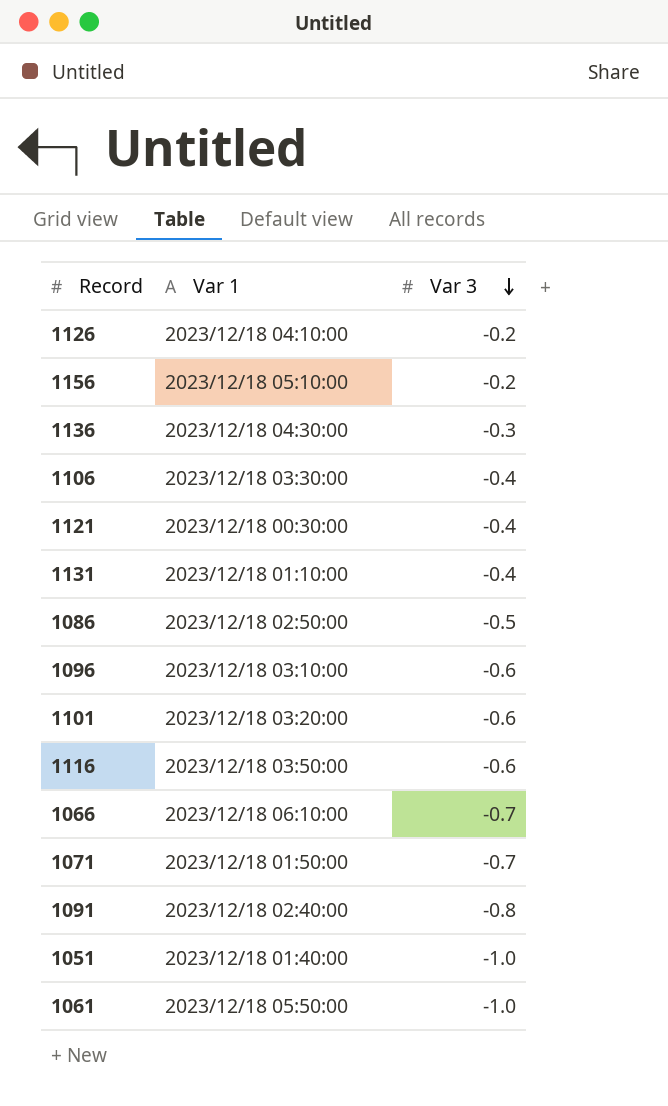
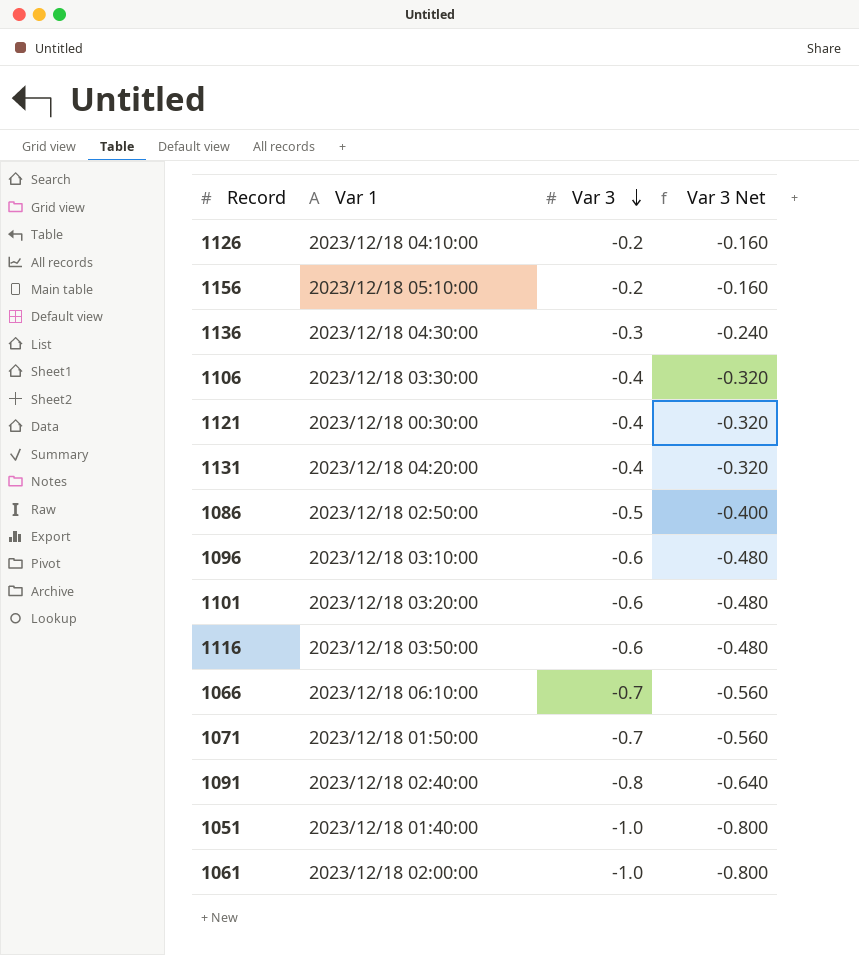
column Var 3 Net | formula: none -> [Var 3] * 0.8
1131 | Var 1: 2023/12/18 01:10:00 -> 2023/12/18 04:20:00
1061 | Var 1: 2023/12/18 05:50:00 -> 2023/12/18 02:00:00

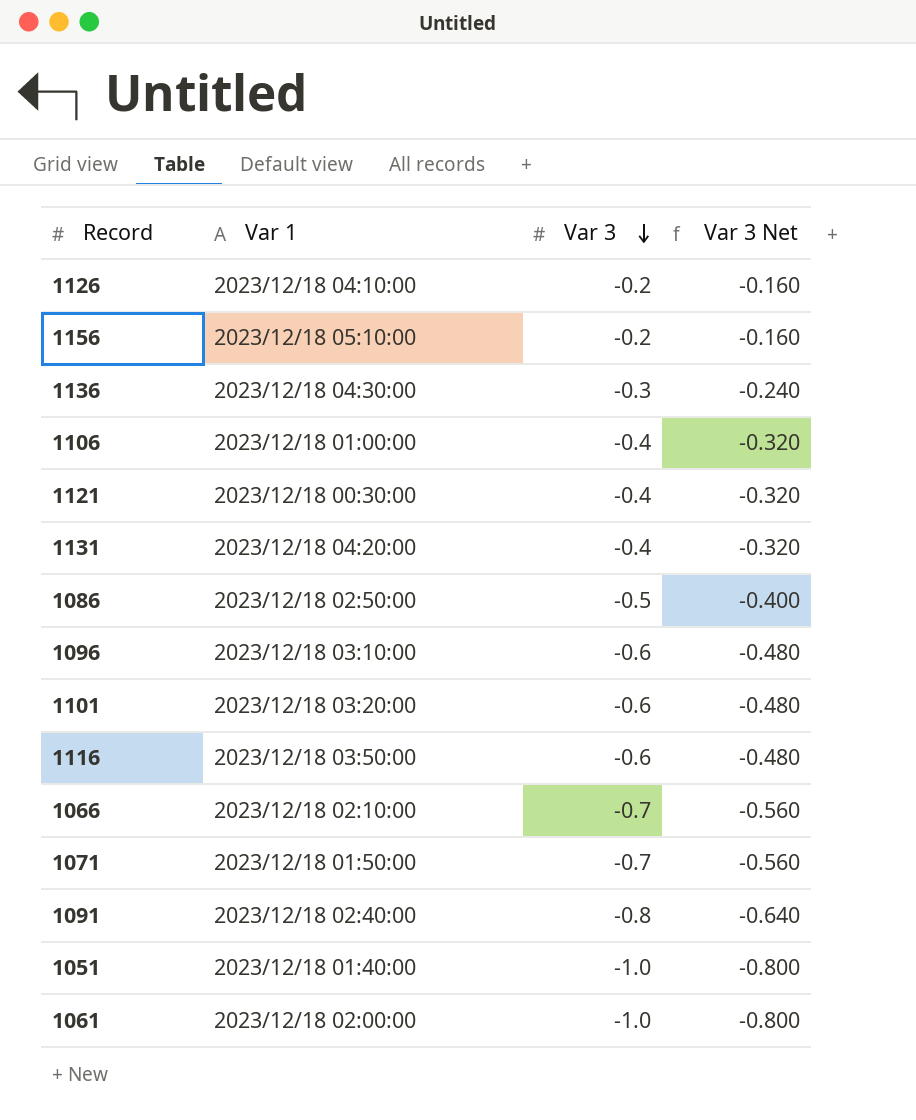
1106 | Var 1: 2023/12/18 03:30:00 -> 2023/12/18 01:00:00
1066 | Var 1: 2023/12/18 06:10:00 -> 2023/12/18 02:10:00

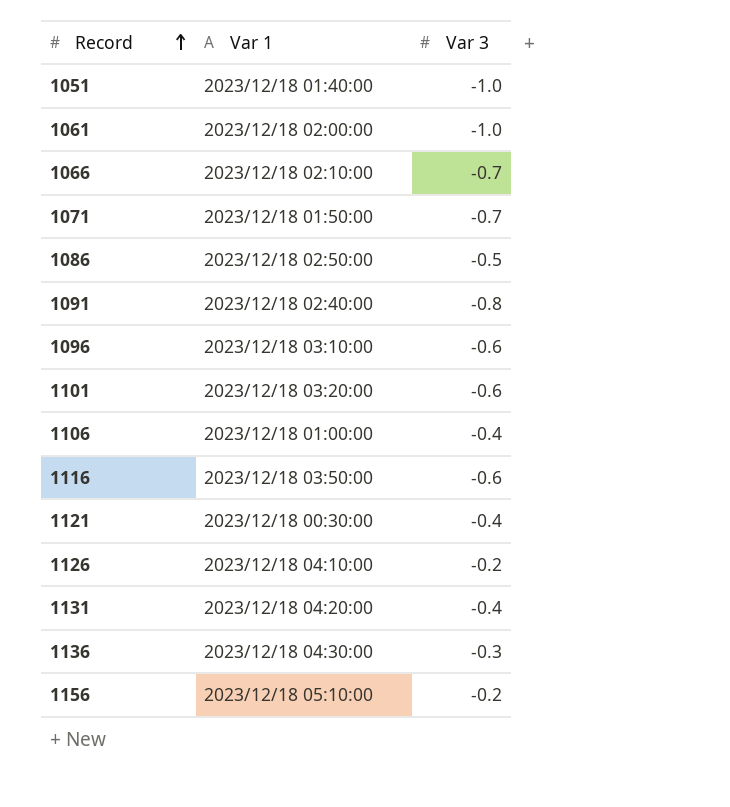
row order: Var 3 descending -> Record ascending
column Var 3 Net | formula: [Var 3] * 0.8 -> none

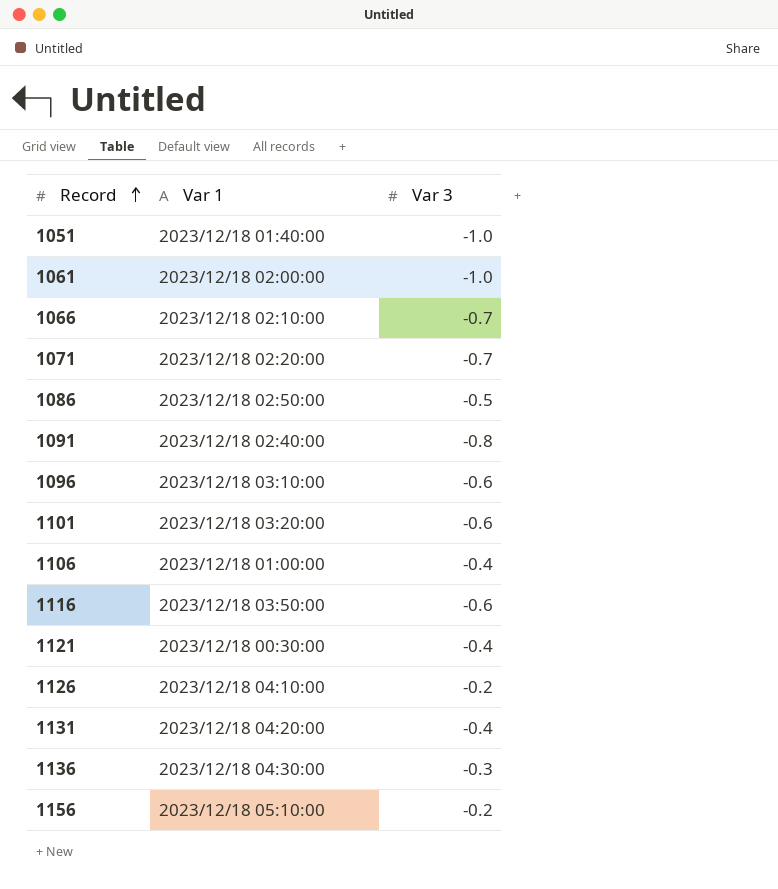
1071 | Var 1: 2023/12/18 01:50:00 -> 2023/12/18 02:20:00

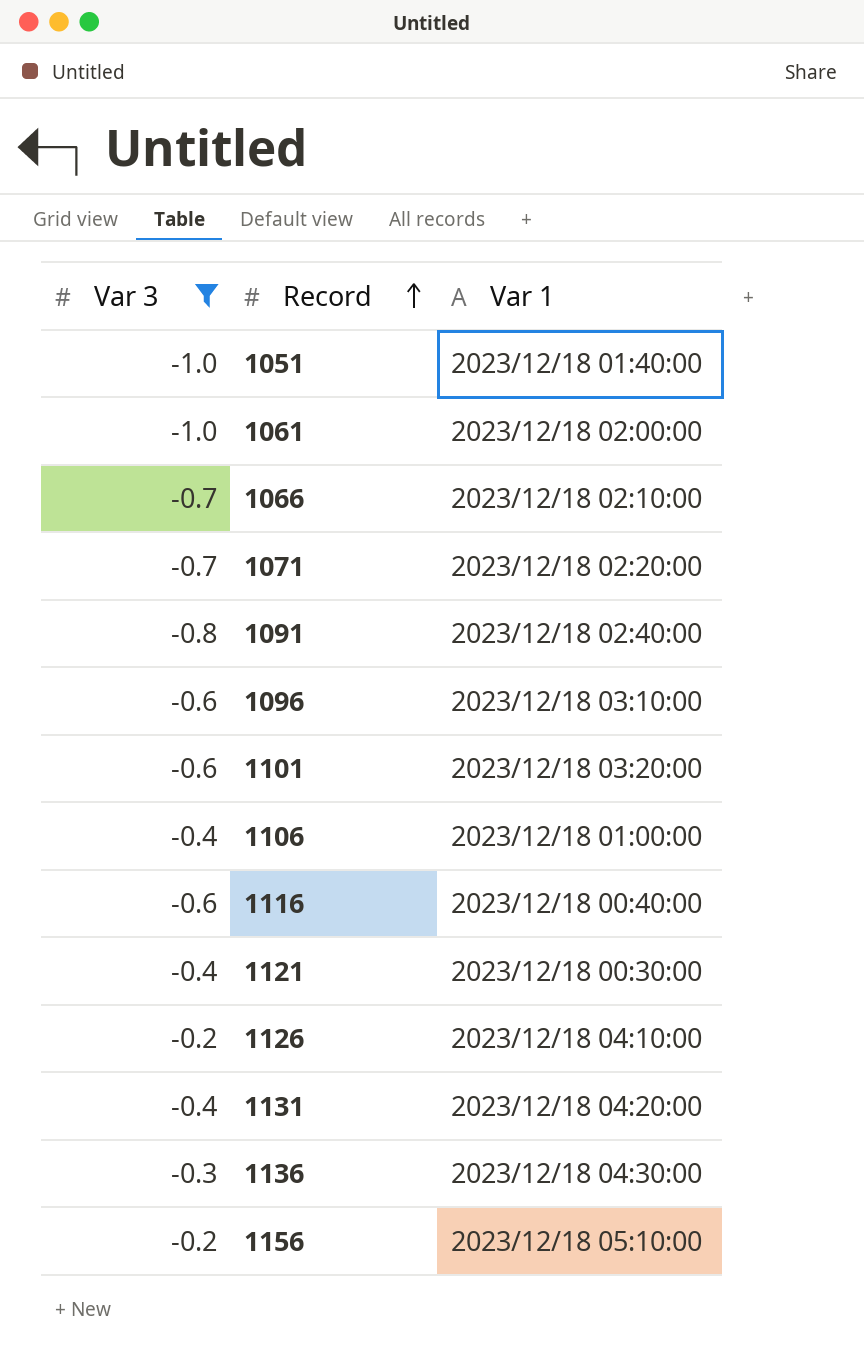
filter: none -> Var 3 != -0.5
column Var 3 | position: 3 -> 1
1116 | Var 1: 2023/12/18 03:50:00 -> 2023/12/18 00:40:00

